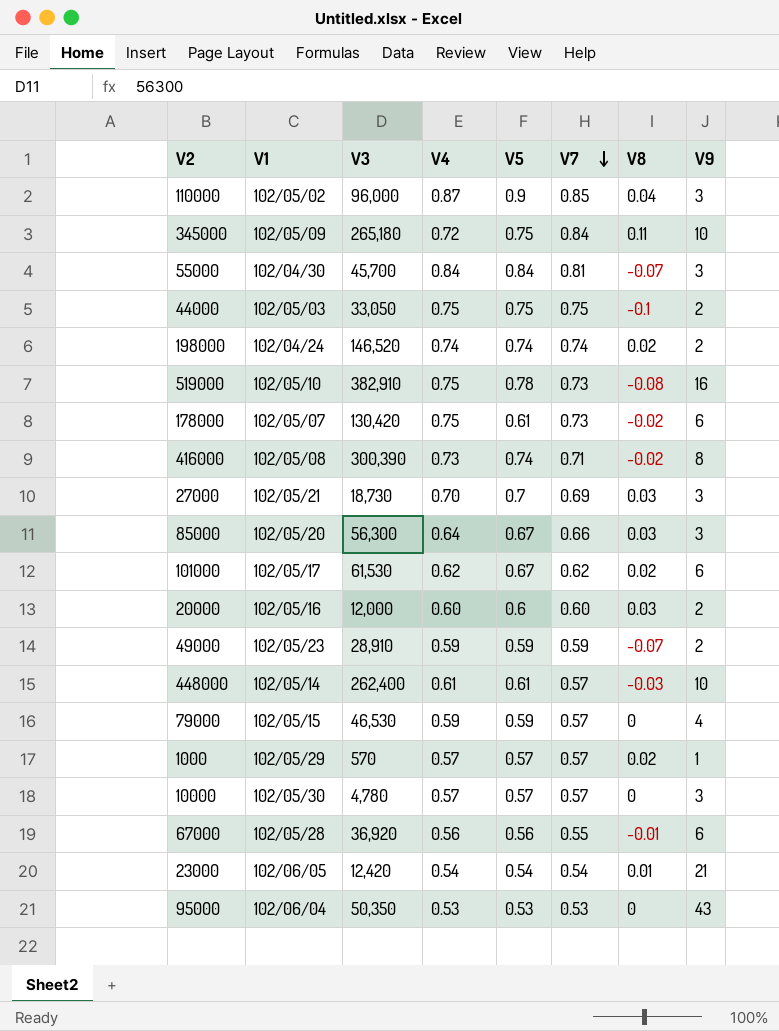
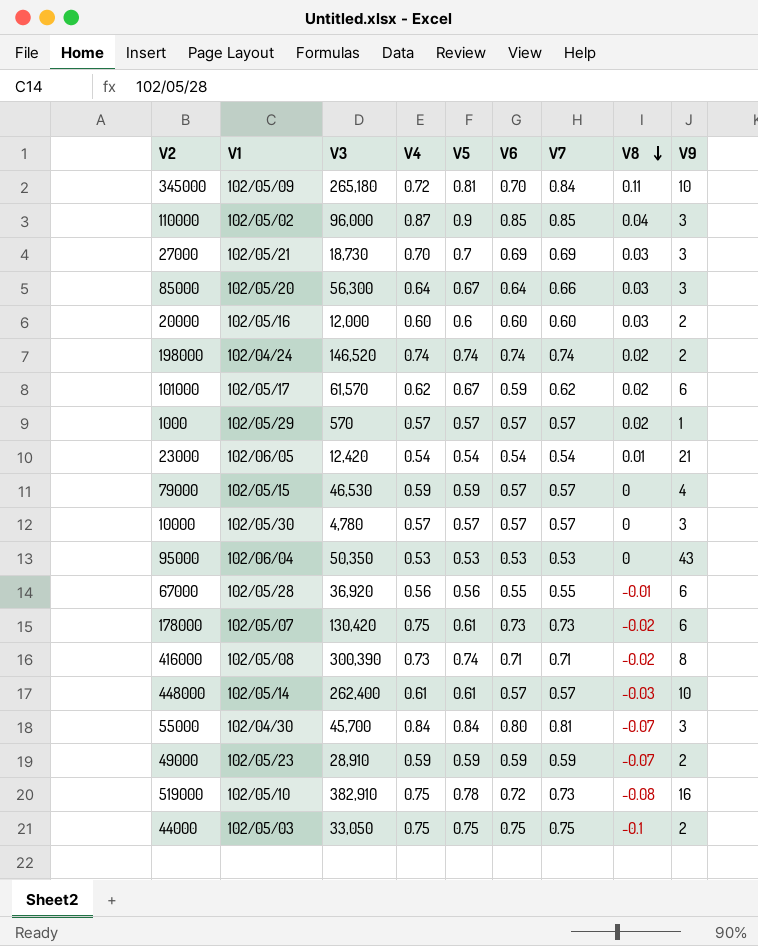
row order: V7 descending -> V8 descending
column V6 | position: none -> 6
345000 | V5: 0.75 -> 0.81
101000 | V3: 61,530 -> 61,570

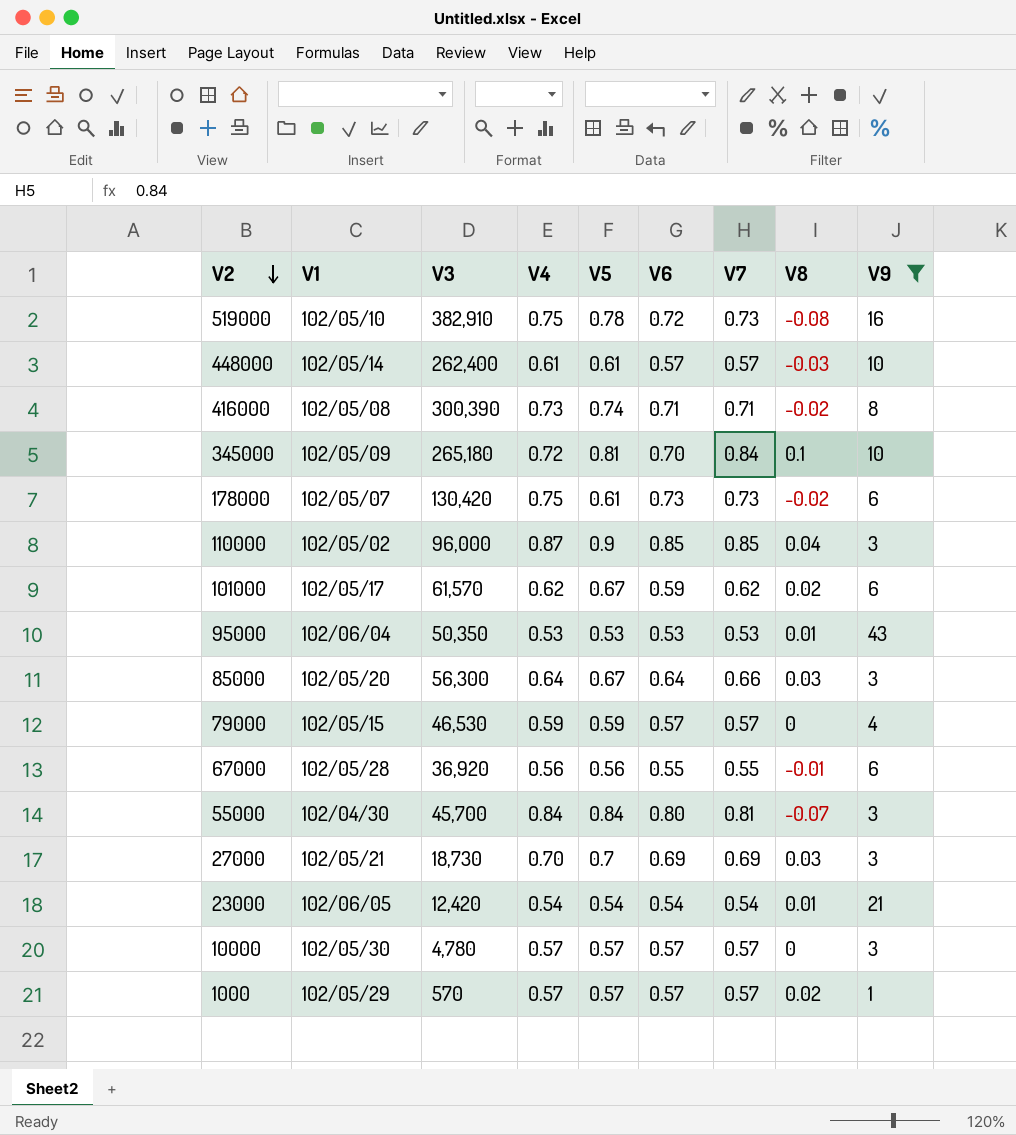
filter: none -> V9 != 2
row order: V8 descending -> V2 descending
345000 | V8: 0.11 -> 0.1
95000 | V8: 0 -> 0.01

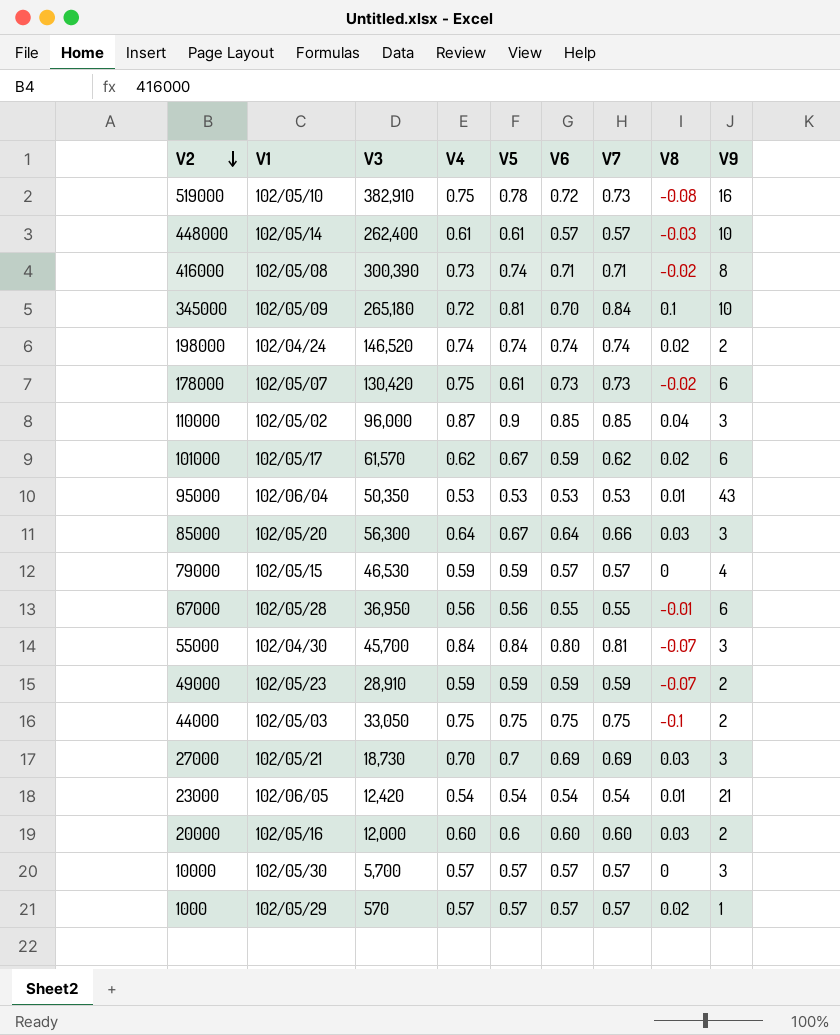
filter: V9 != 2 -> none
67000 | V3: 36,920 -> 36,950
10000 | V3: 4,780 -> 5,700

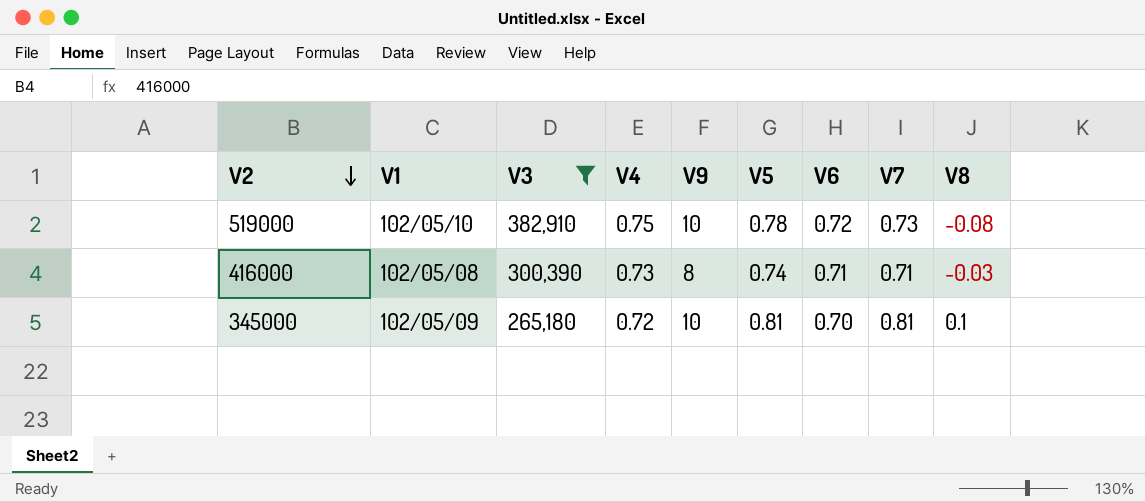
filter: none -> V3 >= 265,180
column V9 | position: 9 -> 5
519000 | V9: 16 -> 10
416000 | V8: -0.02 -> -0.03
345000 | V7: 0.84 -> 0.81

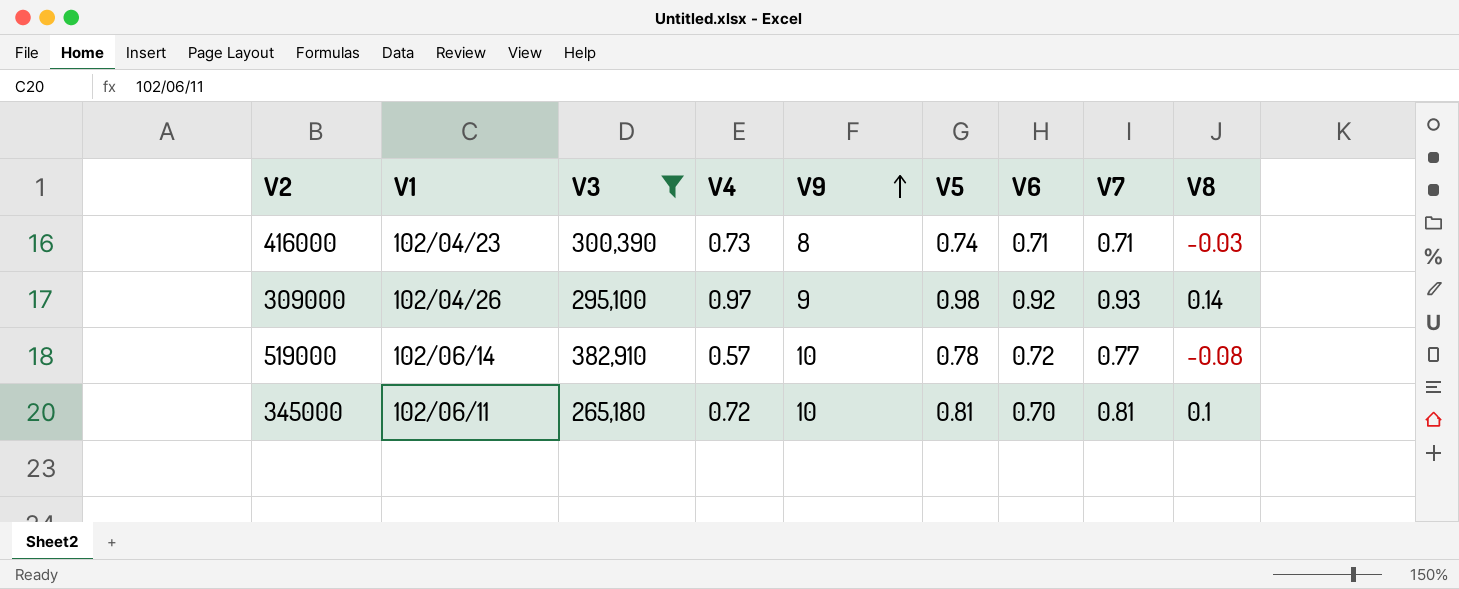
row order: V2 descending -> V9 ascending
416000 | V1: 102/05/08 -> 102/04/23
row 309000: none -> 102/04/26 | 295,100 | 0.97 | 9 | 0.98 | 0.92 | 0.93 | 0.14
519000 | V1: 102/05/10 -> 102/06/14
519000 | V4: 0.75 -> 0.57
519000 | V7: 0.73 -> 0.77
345000 | V1: 102/05/09 -> 102/06/11

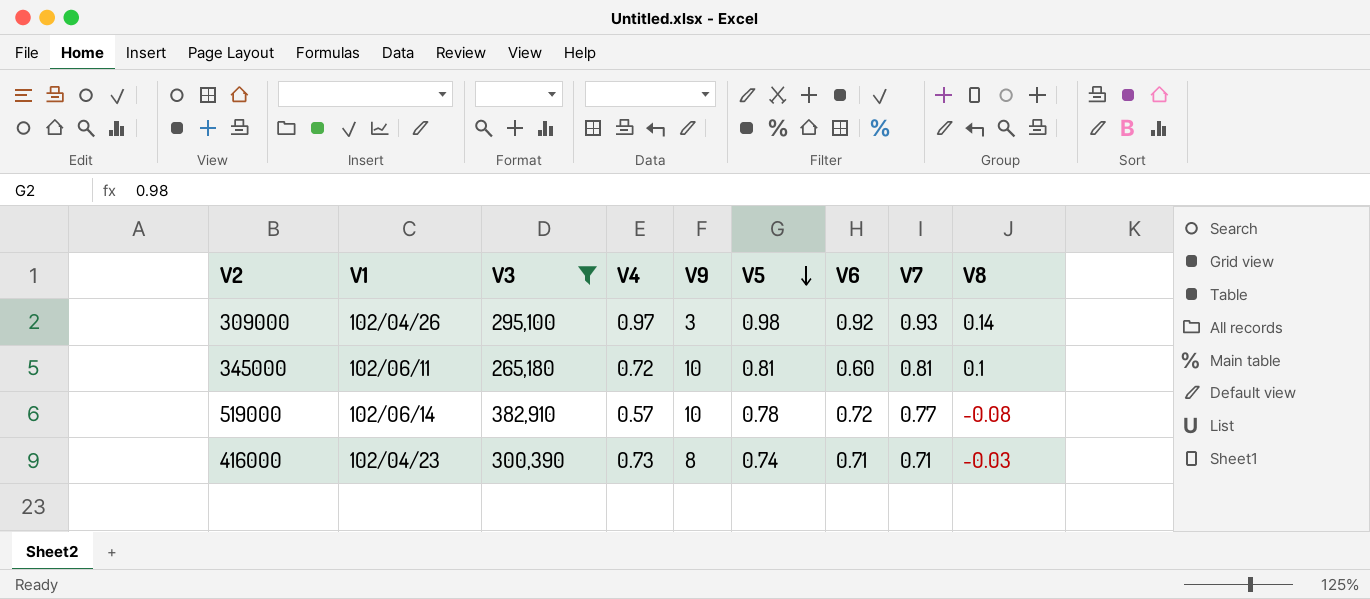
row order: V9 ascending -> V5 descending
309000 | V9: 9 -> 3
345000 | V6: 0.70 -> 0.60

